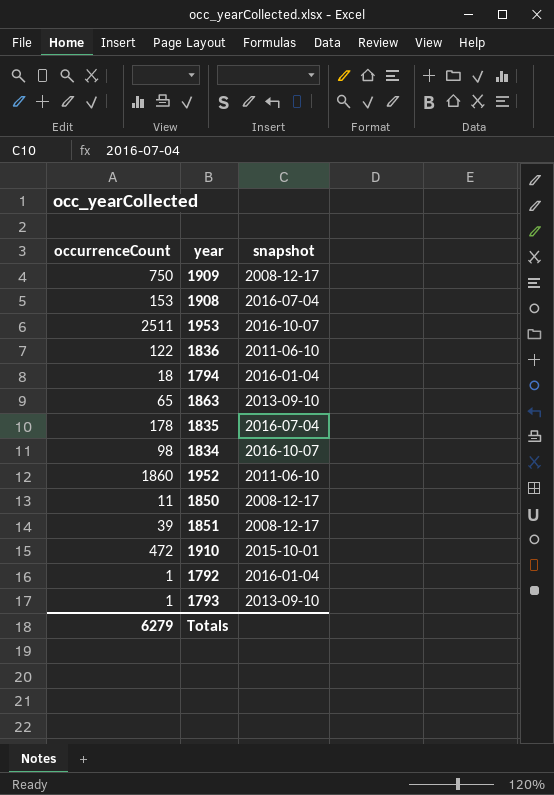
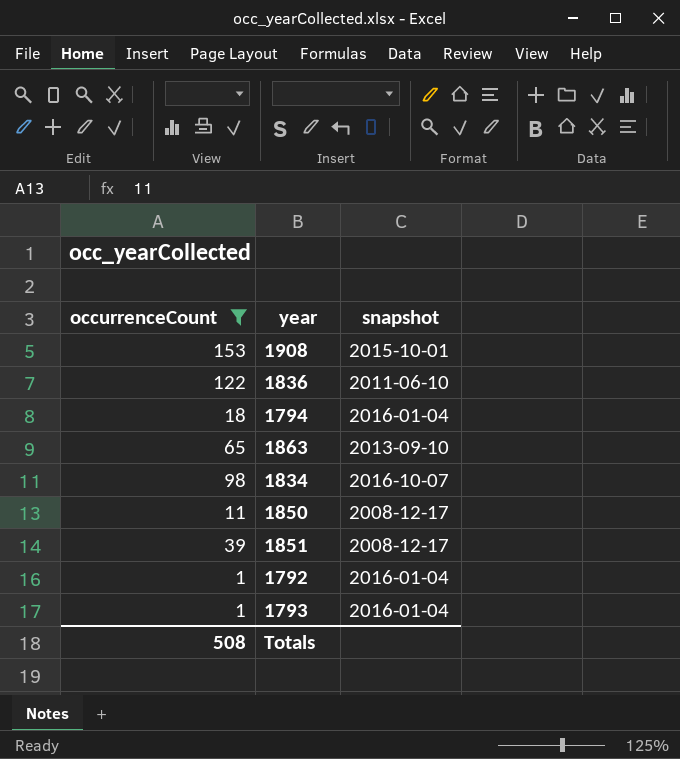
filter: none -> occurrenceCount <= 153
1908 | snapshot: 2016-07-04 -> 2015-10-01
1793 | snapshot: 2013-09-10 -> 2016-01-04
Totals | occurrenceCount: 6279 -> 508

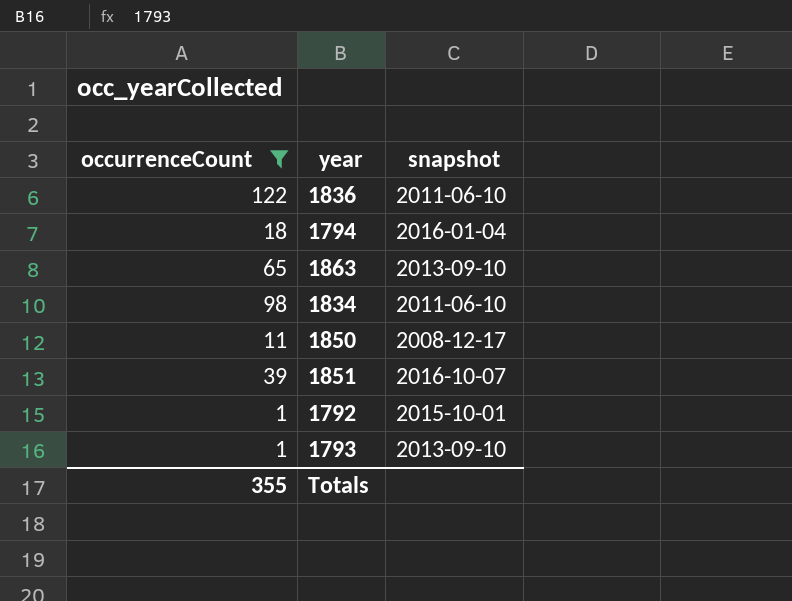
row 1908: 153 | 2015-10-01 -> none
1834 | snapshot: 2016-10-07 -> 2011-06-10
1851 | snapshot: 2008-12-17 -> 2016-10-07
1792 | snapshot: 2016-01-04 -> 2015-10-01
1793 | snapshot: 2016-01-04 -> 2013-09-10
Totals | occurrenceCount: 508 -> 355

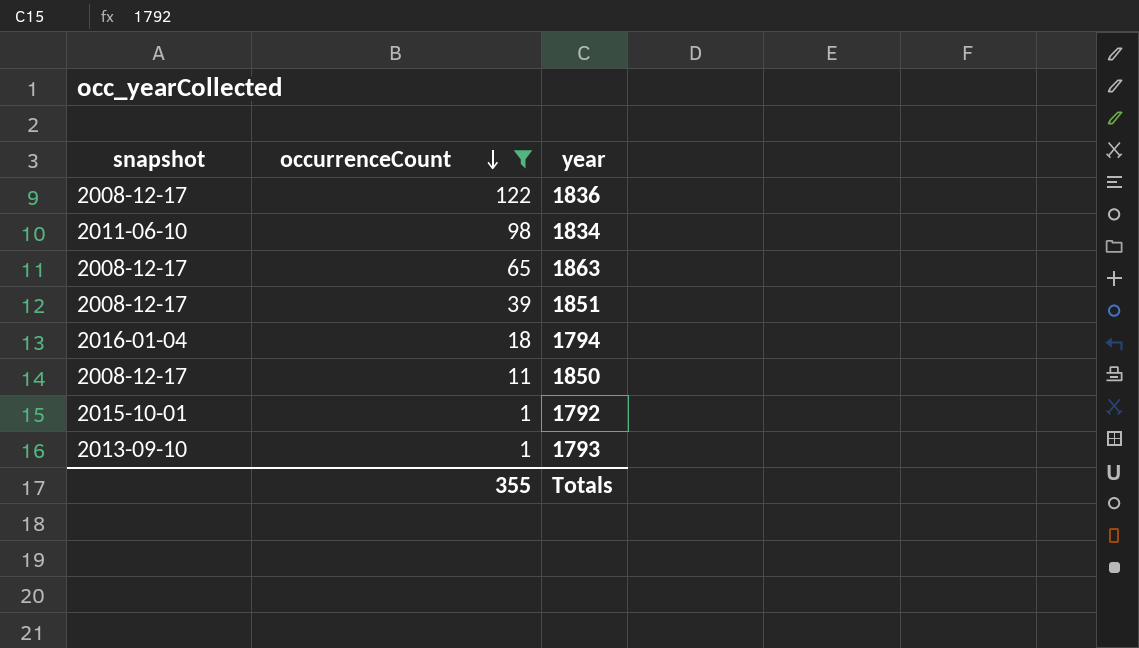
row order: none -> occurrenceCount descending
column snapshot | position: 3 -> 1
1836 | snapshot: 2011-06-10 -> 2008-12-17
1863 | snapshot: 2013-09-10 -> 2008-12-17
1851 | snapshot: 2016-10-07 -> 2008-12-17

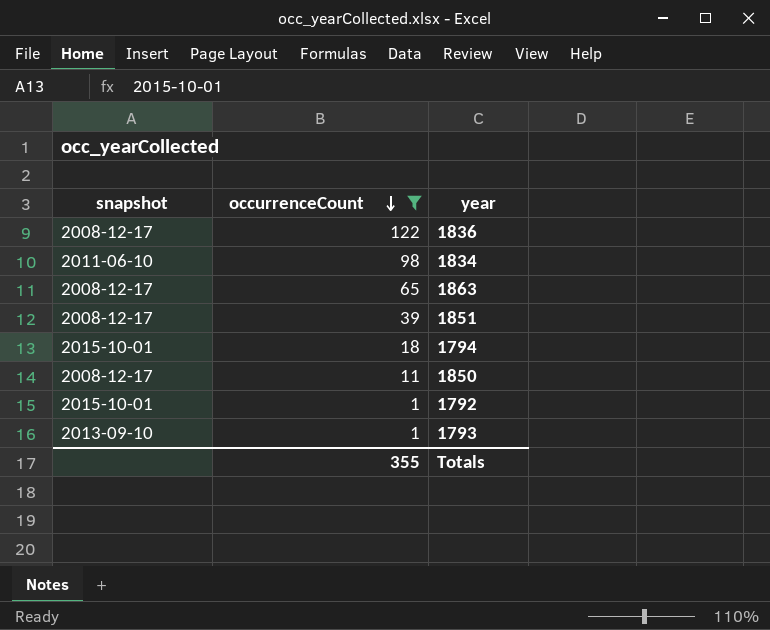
1794 | snapshot: 2016-01-04 -> 2015-10-01

